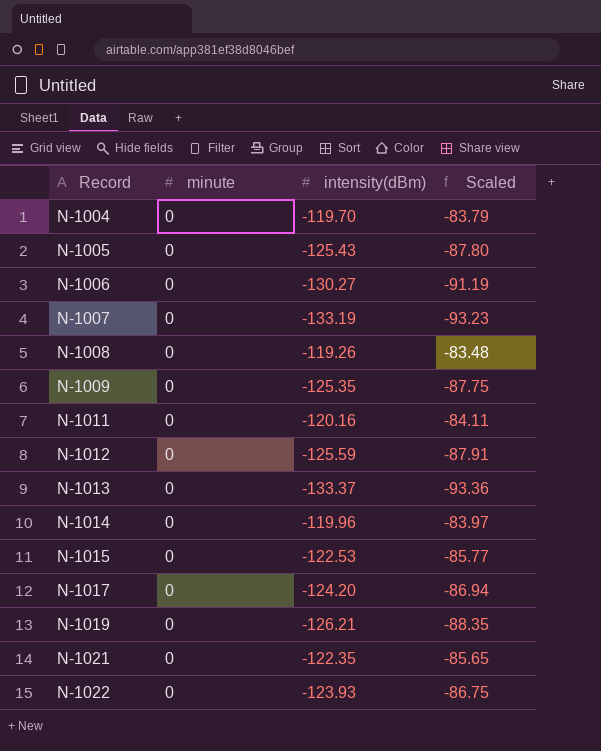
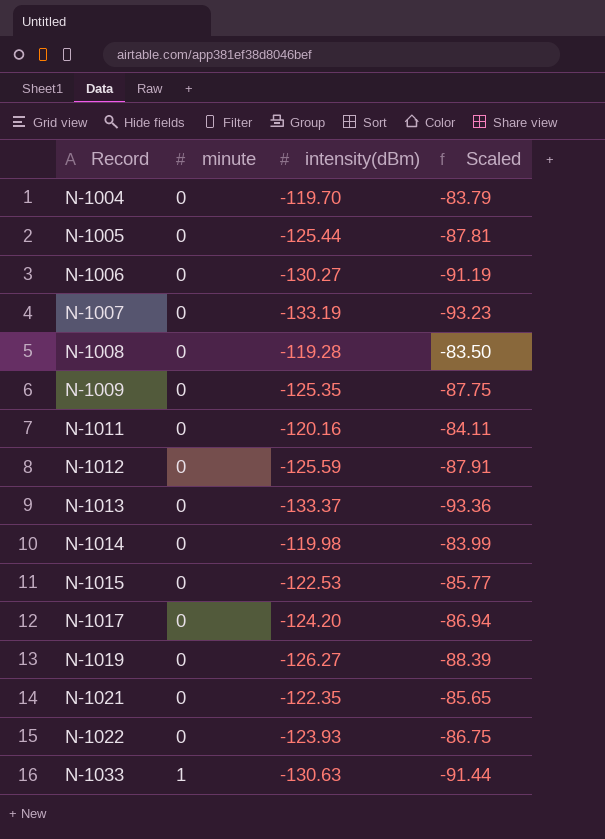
N-1005 | intensity(dBm): -125.43 -> -125.44
N-1005 | Scaled: -87.80 -> -87.81
N-1008 | intensity(dBm): -119.26 -> -119.28
N-1008 | Scaled: -83.48 -> -83.50
N-1014 | intensity(dBm): -119.96 -> -119.98
N-1014 | Scaled: -83.97 -> -83.99
N-1019 | intensity(dBm): -126.21 -> -126.27
N-1019 | Scaled: -88.35 -> -88.39
row N-1033: none -> 1 | -130.63 | -91.44

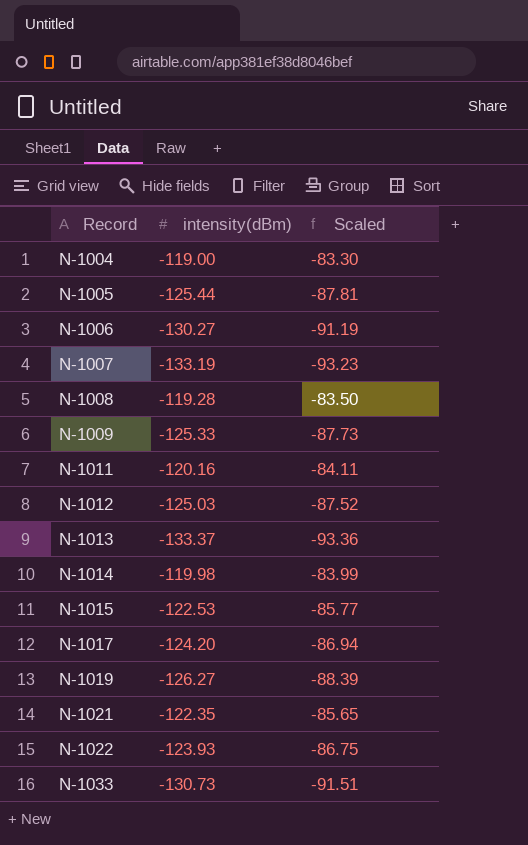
column minute | position: 2 -> none
N-1004 | intensity(dBm): -119.70 -> -119.00
N-1004 | Scaled: -83.79 -> -83.30
N-1009 | intensity(dBm): -125.35 -> -125.33
N-1009 | Scaled: -87.75 -> -87.73
N-1012 | intensity(dBm): -125.59 -> -125.03
N-1012 | Scaled: -87.91 -> -87.52
N-1033 | intensity(dBm): -130.63 -> -130.73
N-1033 | Scaled: -91.44 -> -91.51

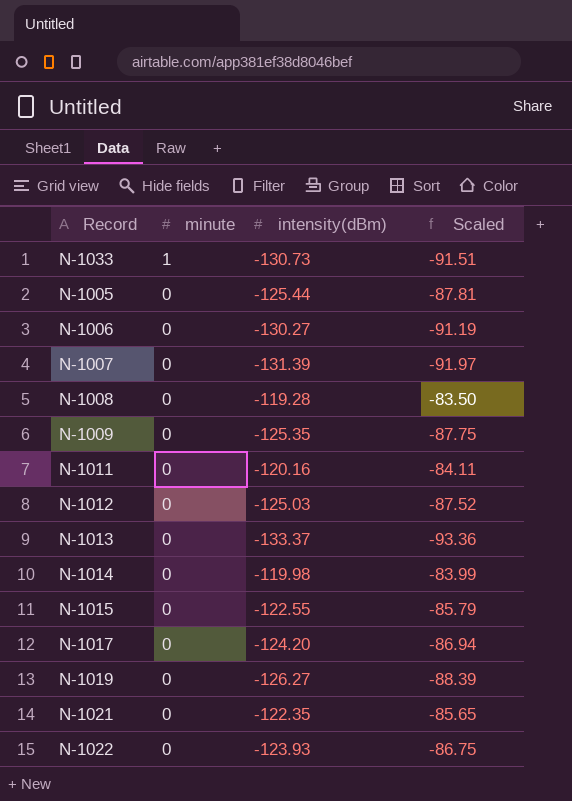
row order: Record ascending -> minute descending
column minute | position: none -> 2
row N-1004: -119.00 | -83.30 -> none
N-1007 | intensity(dBm): -133.19 -> -131.39
N-1007 | Scaled: -93.23 -> -91.97
N-1009 | intensity(dBm): -125.33 -> -125.35
N-1009 | Scaled: -87.73 -> -87.75
N-1015 | intensity(dBm): -122.53 -> -122.55
N-1015 | Scaled: -85.77 -> -85.79

